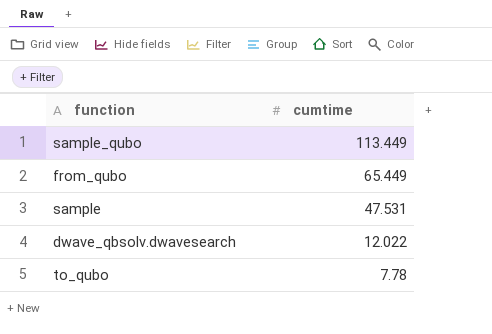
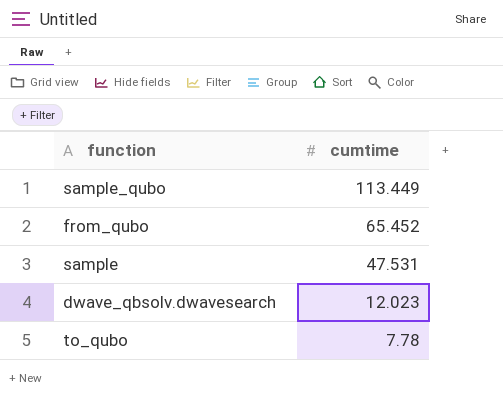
from_qubo | cumtime: 65.449 -> 65.452
dwave_qbsolv.dwavesearch | cumtime: 12.022 -> 12.023

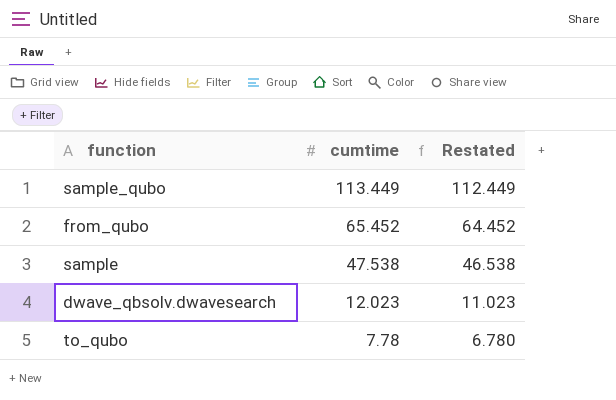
column Restated | formula: none -> [cumtime] - 1
sample | cumtime: 47.531 -> 47.538

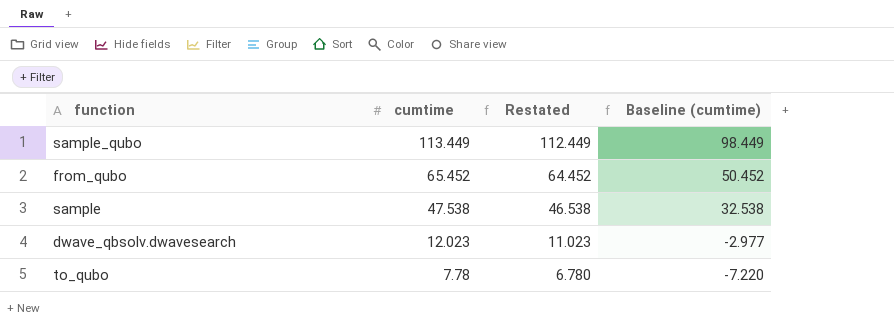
column Baseline (cumtime) | formula: none -> [cumtime] - 15

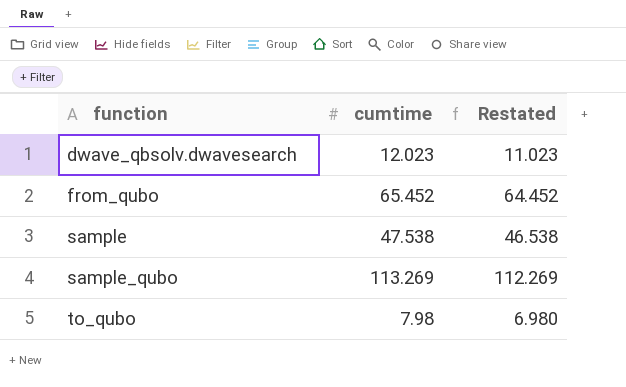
row order: cumtime descending -> function ascending
column Baseline (cumtime) | formula: [cumtime] - 15 -> none
sample_qubo | cumtime: 113.449 -> 113.269
sample_qubo | Restated: 112.449 -> 112.269
to_qubo | cumtime: 7.78 -> 7.98
to_qubo | Restated: 6.780 -> 6.980

